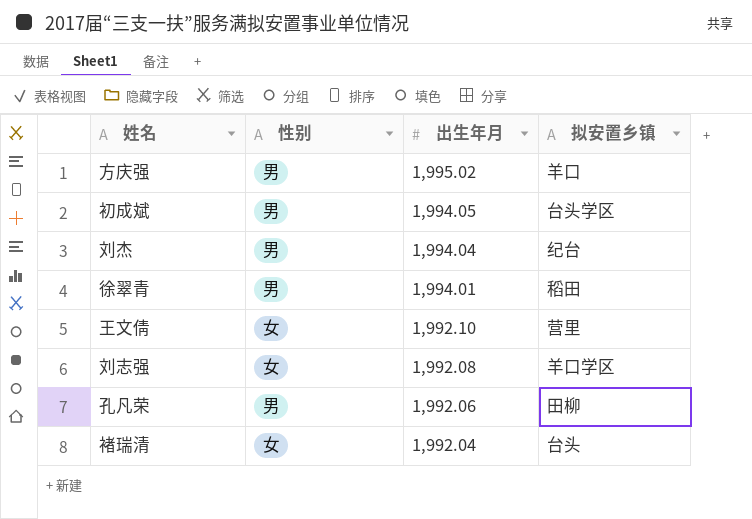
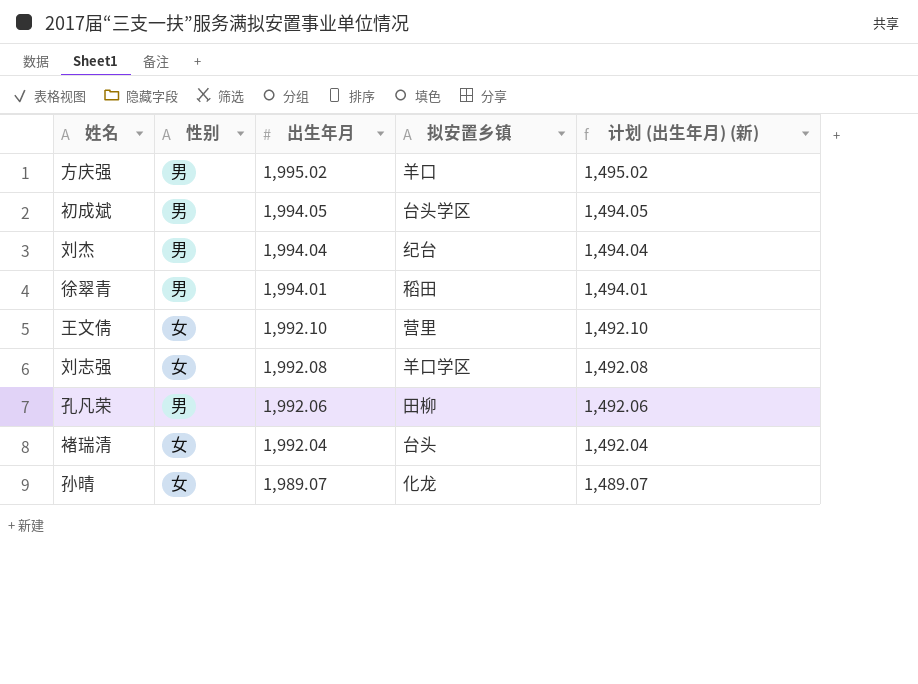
column 计划 (出生年月) (新) | formula: none -> [出生年月] - 500
row 孙晴: none -> 女 | 1,989.07 | 化龙 | 1,489.07

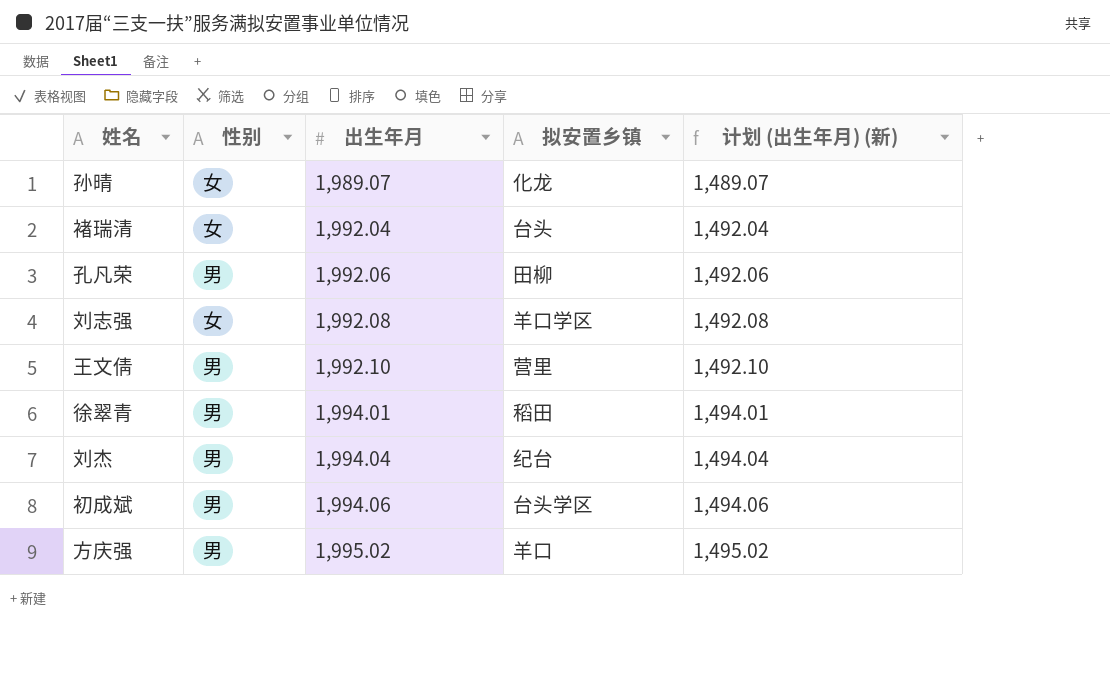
row order: 出生年月 descending -> 出生年月 ascending
王文倩 | 性别: 女 -> 男
初成斌 | 出生年月: 1,994.05 -> 1,994.06
初成斌 | 计划 (出生年月) (新): 1,494.05 -> 1,494.06

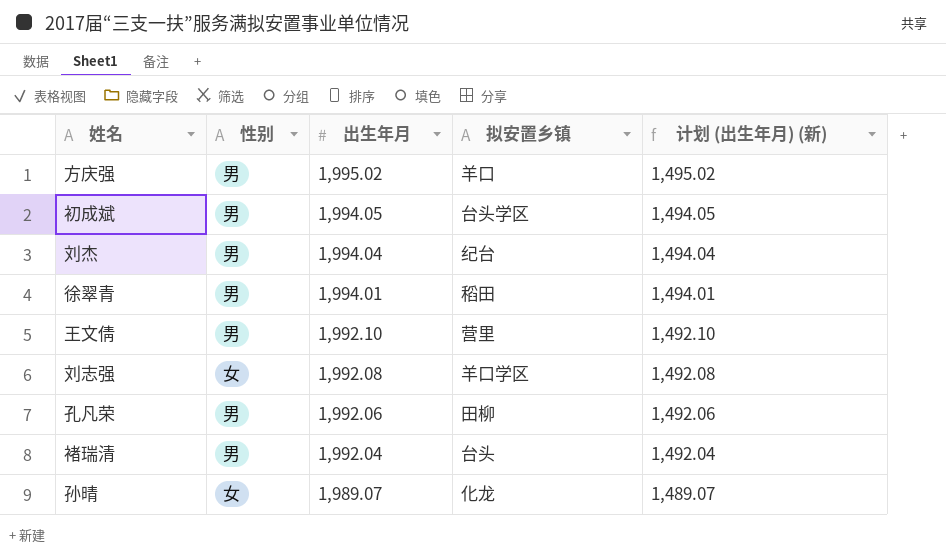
row order: 出生年月 ascending -> 出生年月 descending
初成斌 | 出生年月: 1,994.06 -> 1,994.05
初成斌 | 计划 (出生年月) (新): 1,494.06 -> 1,494.05
褚瑞清 | 性别: 女 -> 男

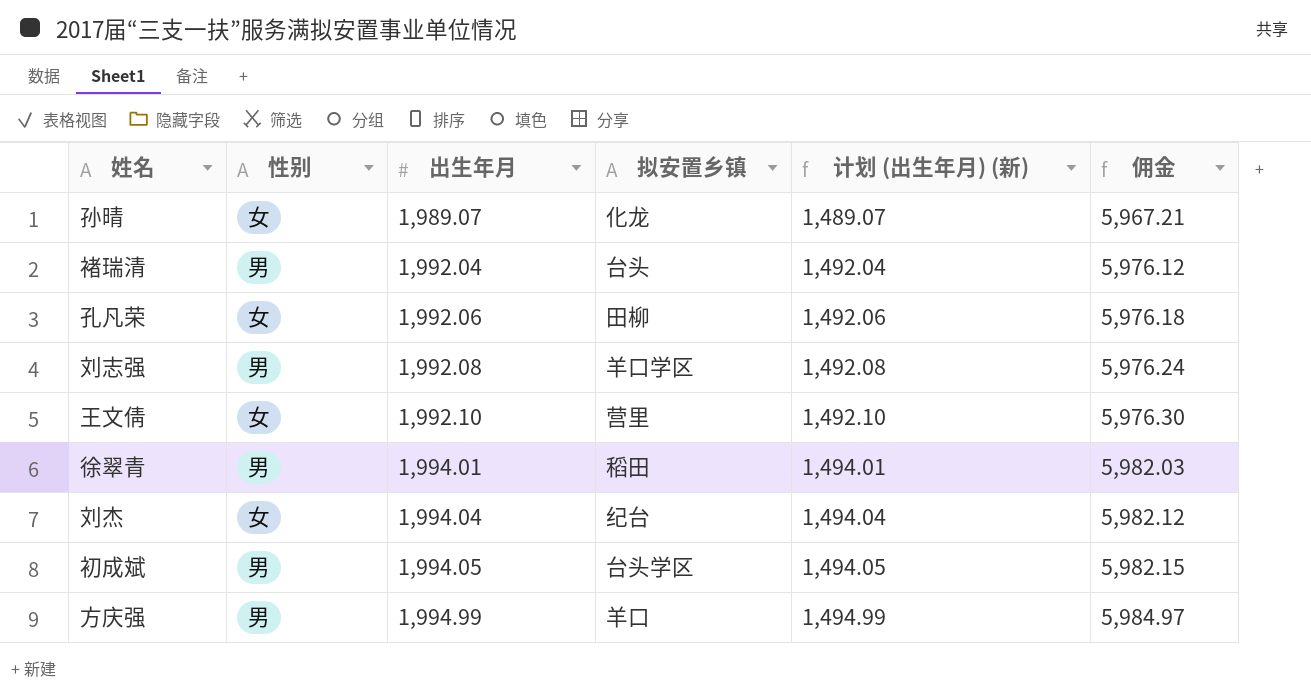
row order: 出生年月 descending -> 出生年月 ascending
column 佣金 | formula: none -> [出生年月] * 3
孔凡荣 | 性别: 男 -> 女
刘志强 | 性别: 女 -> 男
王文倩 | 性别: 男 -> 女
刘杰 | 性别: 男 -> 女
方庆强 | 出生年月: 1,995.02 -> 1,994.99
方庆强 | 计划 (出生年月) (新): 1,495.02 -> 1,494.99

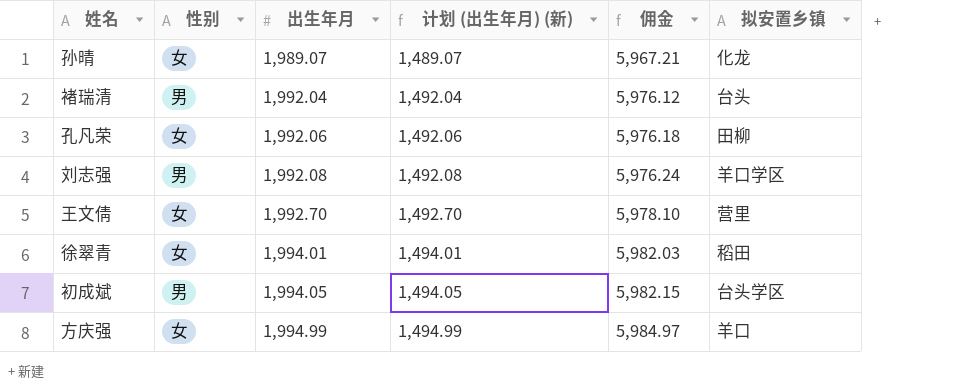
column 拟安置乡镇 | position: 4 -> 6
row 刘杰: 女 | 1,994.04 | 纪台 | 1,494.04 | 5,982.12 -> none
王文倩 | 出生年月: 1,992.10 -> 1,992.70
王文倩 | 计划 (出生年月) (新): 1,492.10 -> 1,492.70
王文倩 | 佣金: 5,976.30 -> 5,978.10
徐翠青 | 性别: 男 -> 女
方庆强 | 性别: 男 -> 女

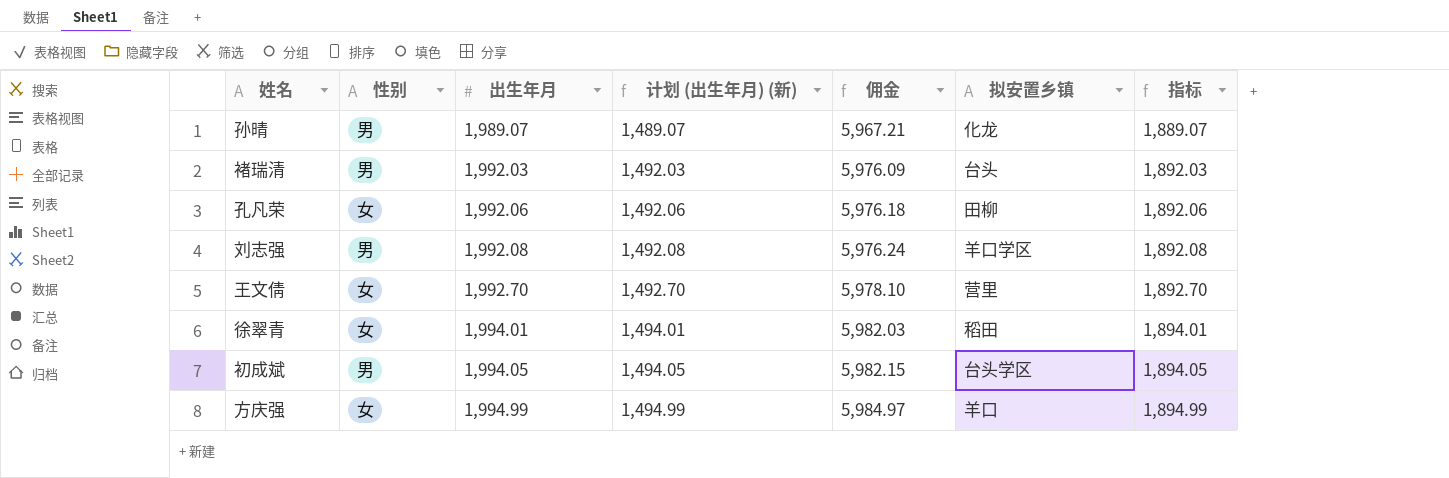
column 指标 | formula: none -> [出生年月] - 100
孙晴 | 性别: 女 -> 男
褚瑞清 | 出生年月: 1,992.04 -> 1,992.03
褚瑞清 | 计划 (出生年月) (新): 1,492.04 -> 1,492.03
褚瑞清 | 佣金: 5,976.12 -> 5,976.09

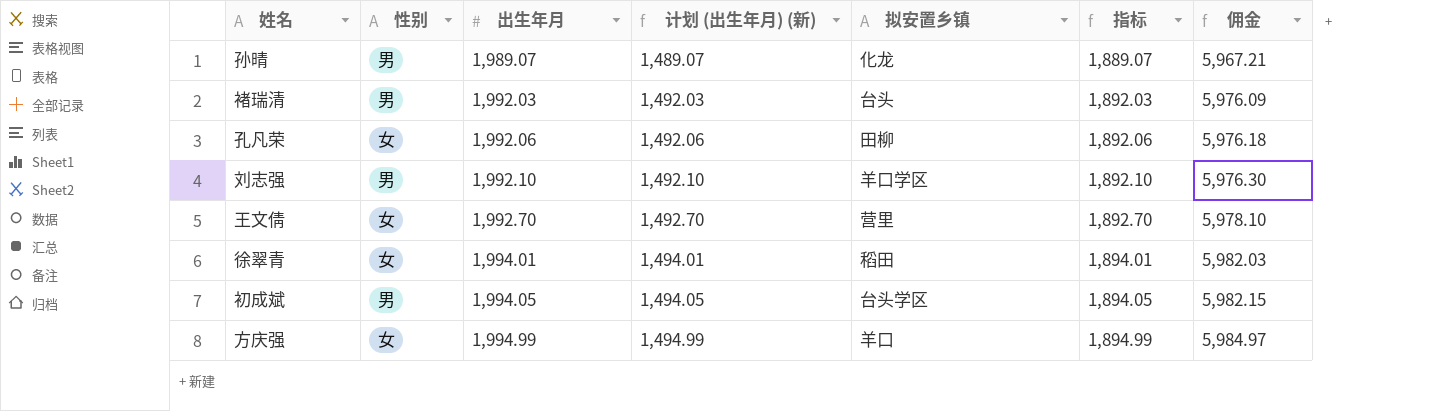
column 佣金 | position: 5 -> 7
刘志强 | 出生年月: 1,992.08 -> 1,992.10
刘志强 | 计划 (出生年月) (新): 1,492.08 -> 1,492.10
刘志强 | 指标: 1,892.08 -> 1,892.10
刘志强 | 佣金: 5,976.24 -> 5,976.30

